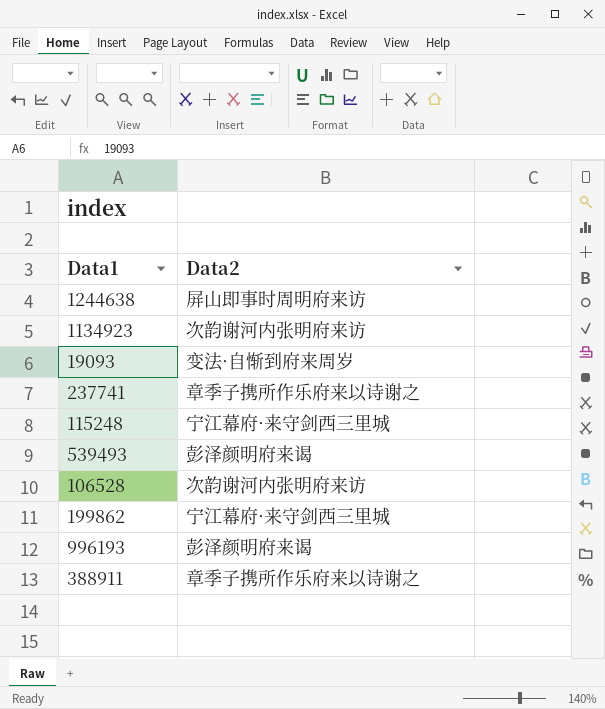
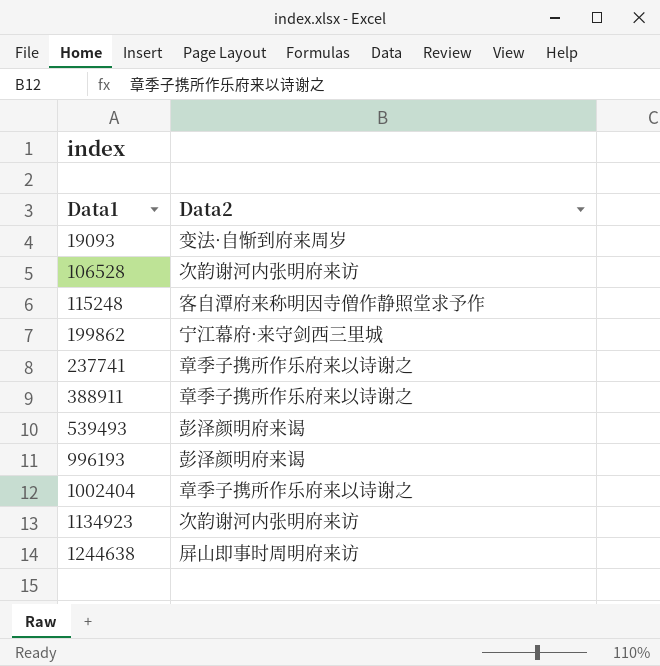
row order: none -> Data1 ascending
115248 | Data2: 宁江幕府·来守剑西三里城 -> 客自潭府来称明因寺僧作静照堂求予作
row 1002404: none -> 章季子携所作乐府来以诗谢之

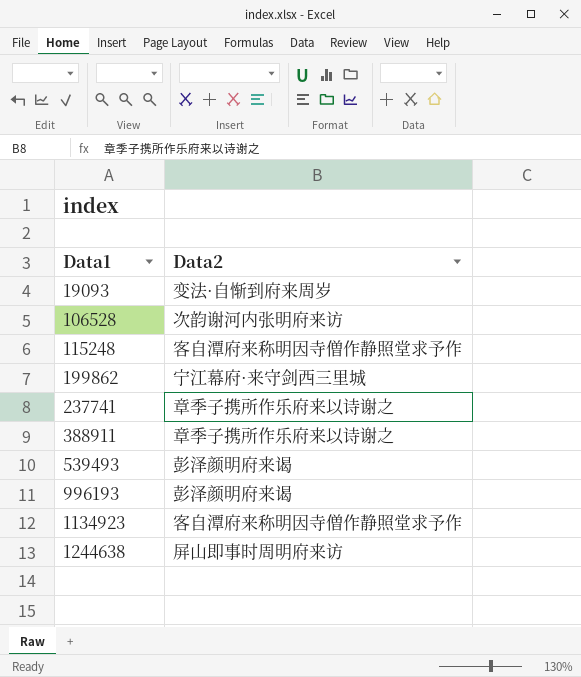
row 1002404: 章季子携所作乐府来以诗谢之 -> none
1134923 | Data2: 次韵谢河内张明府来访 -> 客自潭府来称明因寺僧作静照堂求予作

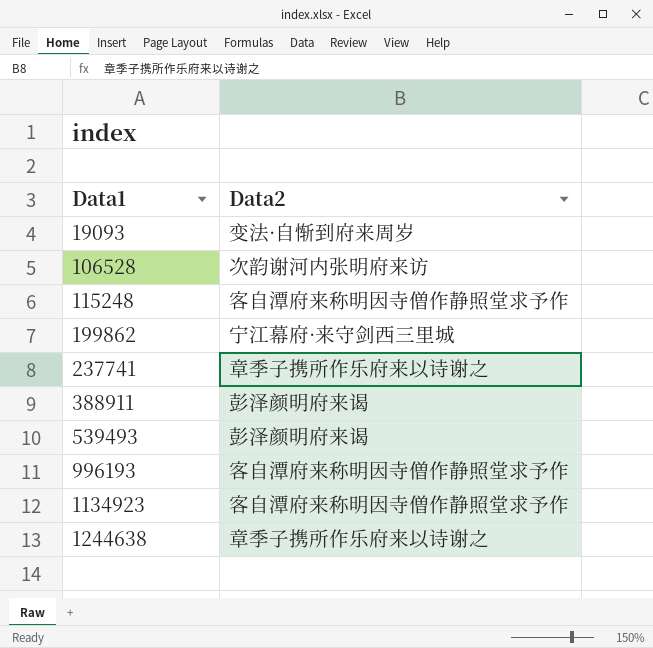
388911 | Data2: 章季子携所作乐府来以诗谢之 -> 彭泽颜明府来谒
996193 | Data2: 彭泽颜明府来谒 -> 客自潭府来称明因寺僧作静照堂求予作
1244638 | Data2: 屏山即事时周明府来访 -> 章季子携所作乐府来以诗谢之

